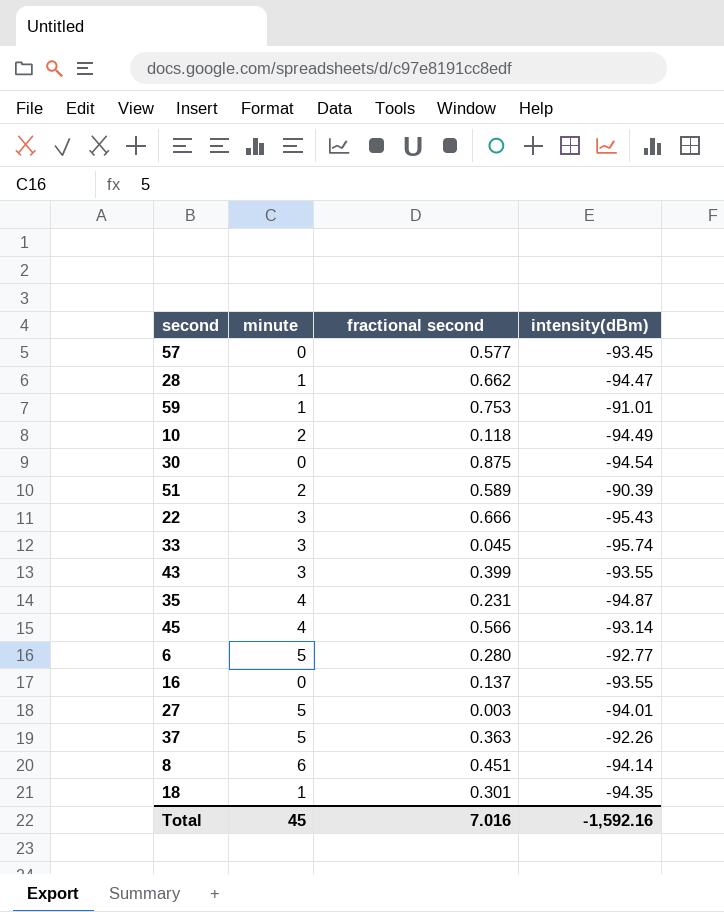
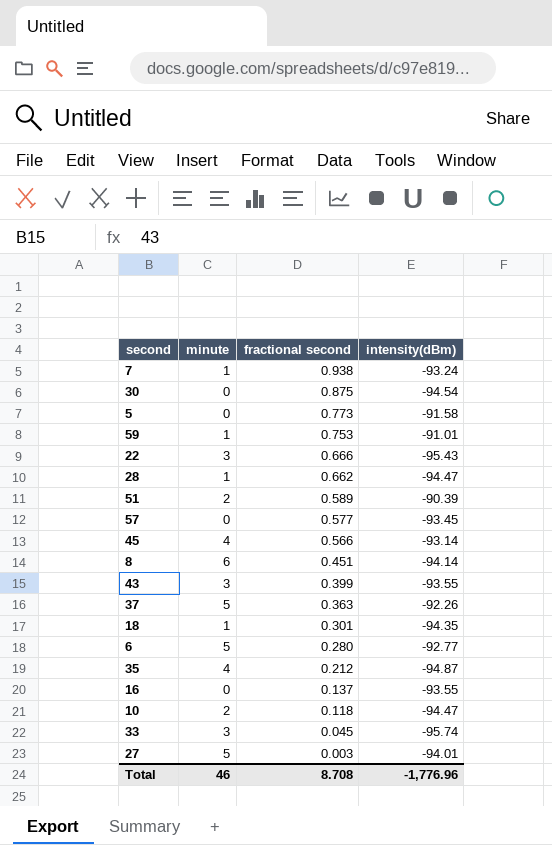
row order: none -> fractional second descending
row 7: none -> 1 | 0.938 | -93.24
row 5: none -> 0 | 0.773 | -91.58
35 | fractional second: 0.231 -> 0.212
10 | intensity(dBm): -94.49 -> -94.47
Total | minute: 45 -> 46
Total | fractional second: 7.016 -> 8.708
Total | intensity(dBm): -1,592.16 -> -1,776.96

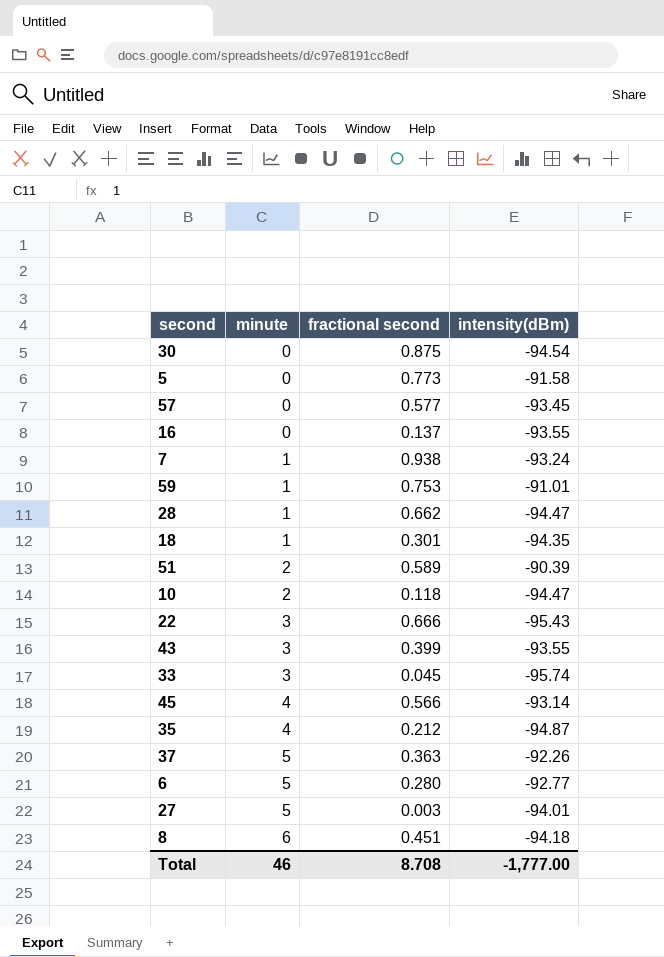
row order: fractional second descending -> minute ascending
8 | intensity(dBm): -94.14 -> -94.18
Total | intensity(dBm): -1,776.96 -> -1,777.00

